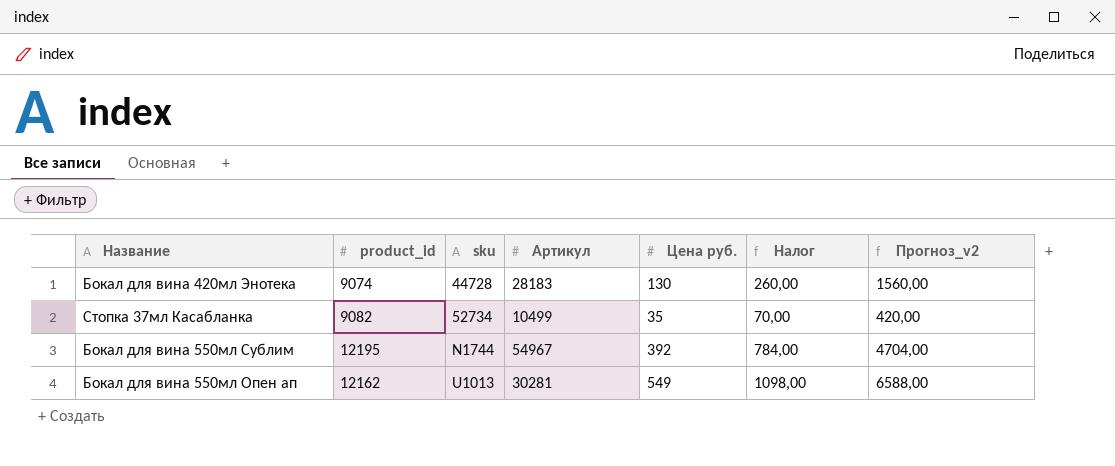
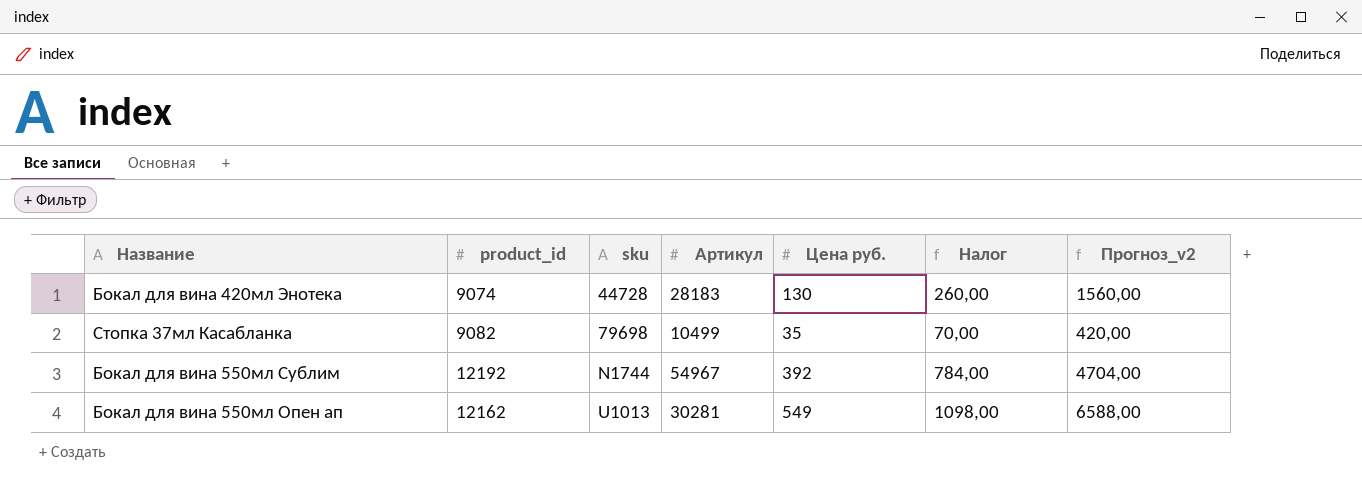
Стопка 37мл Касабланка | sku: 52734 -> 79698
Бокал для вина 550мл Сублим | product_id: 12195 -> 12192

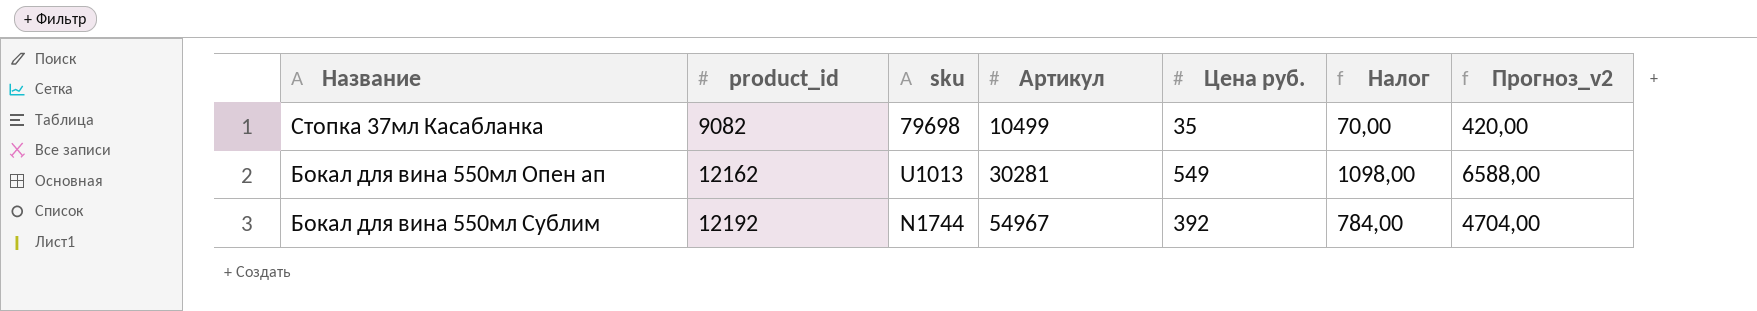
row order: sku ascending -> product_id ascending
row Бокал для вина 420мл Энотека: 9074 | 44728 | 28183 | 130 | 260,00 | 1560,00 -> none

